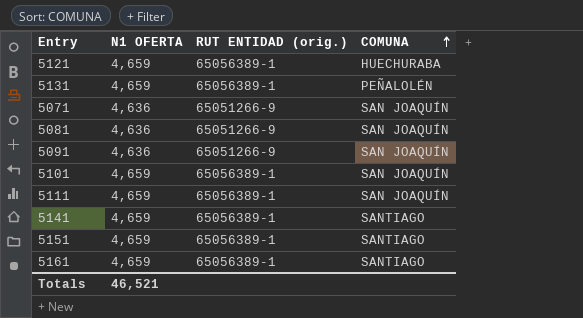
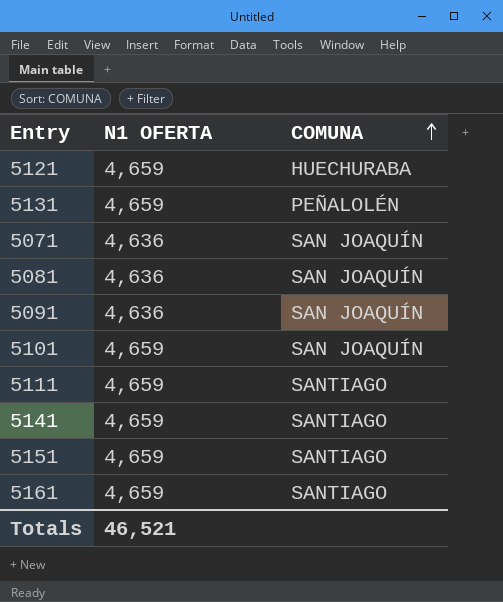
column RUT ENTIDAD (orig.) | position: 3 -> none
5111 | COMUNA: SAN JOAQUÍN -> SANTIAGO

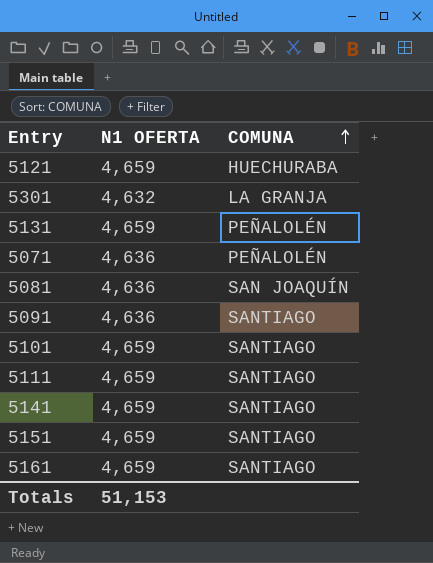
row 5301: none -> 4,632 | LA GRANJA
5071 | COMUNA: SAN JOAQUÍN -> PEÑALOLÉN
5091 | COMUNA: SAN JOAQUÍN -> SANTIAGO
5101 | COMUNA: SAN JOAQUÍN -> SANTIAGO
Totals | N1 OFERTA: 46,521 -> 51,153

